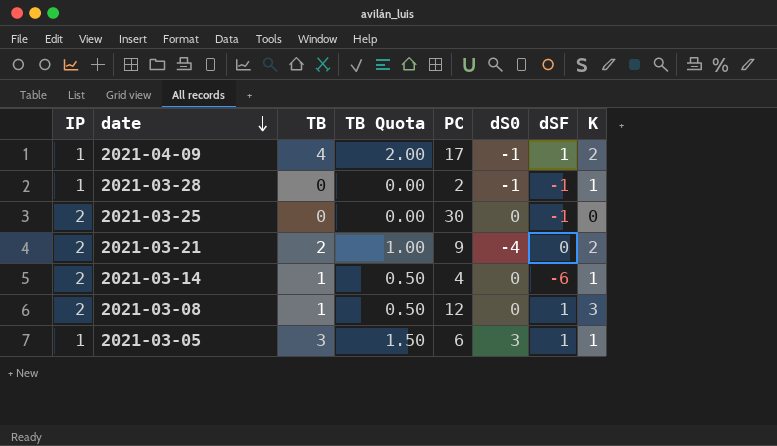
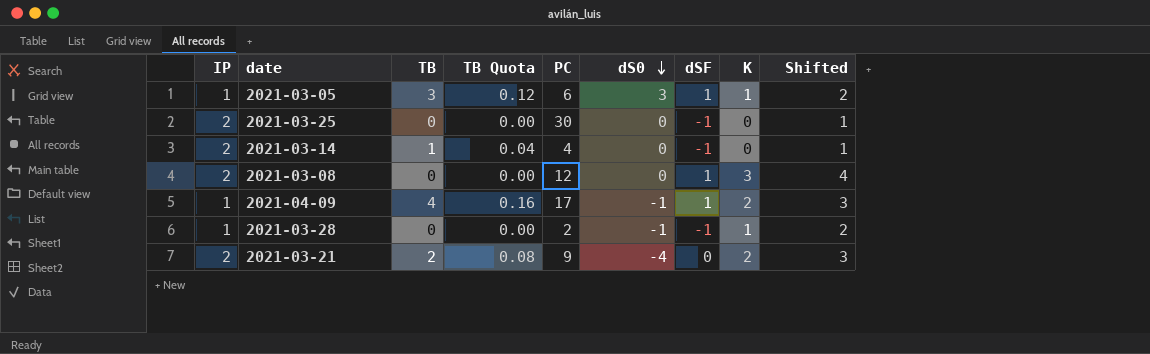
row order: date descending -> dS0 descending
column TB Quota | formula: [TB] * 0.5 -> [TB] * 0.04
column Shifted | formula: none -> [K] + 1
2021-03-14 | dSF: -6 -> -1
2021-03-14 | K: 1 -> 0
2021-03-08 | TB: 1 -> 0

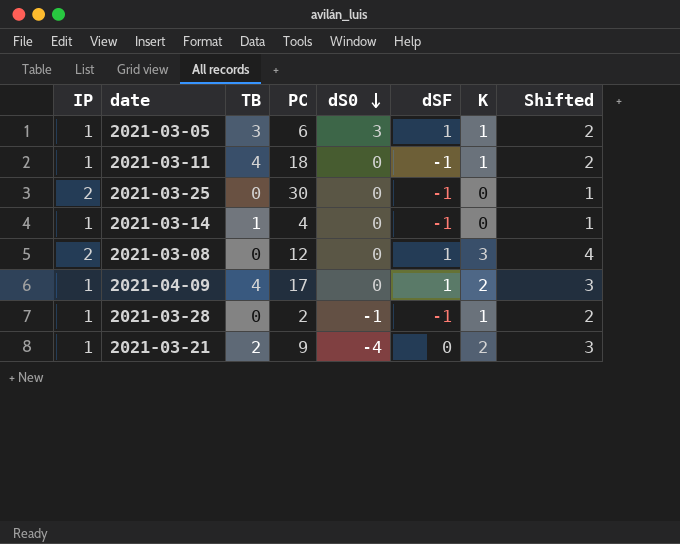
column TB Quota | formula: [TB] * 0.04 -> none
row 2021-03-11: none -> 1 | 4 | 18 | 0 | -1 | 1 | 2
2021-03-14 | IP: 2 -> 1
2021-04-09 | dS0: -1 -> 0
2021-03-21 | IP: 2 -> 1

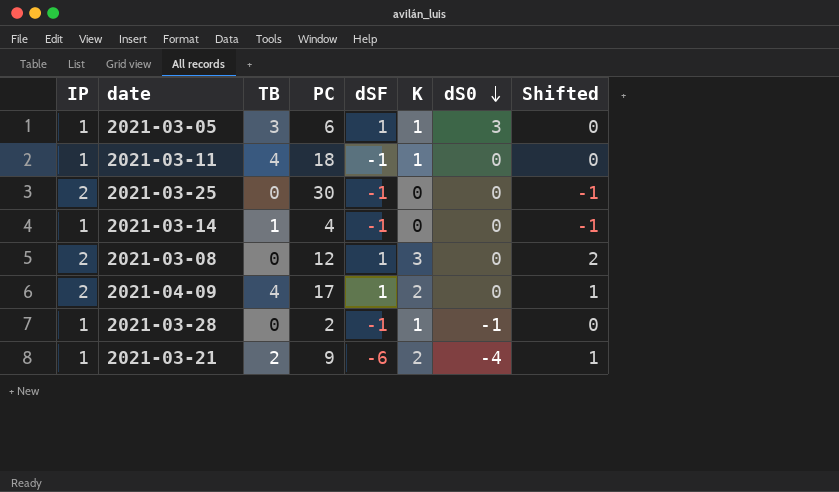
column dS0 | position: 5 -> 7
column Shifted | formula: [K] + 1 -> [K] - 1
2021-04-09 | IP: 1 -> 2
2021-03-21 | dSF: 0 -> -6

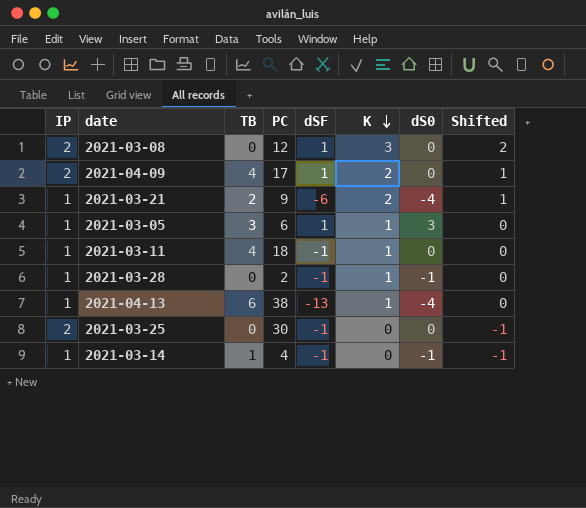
row order: dS0 descending -> K descending
row 2021-04-13: none -> 1 | 6 | 38 | -13 | 1 | -4 | 0
2021-03-14 | dS0: 0 -> -1

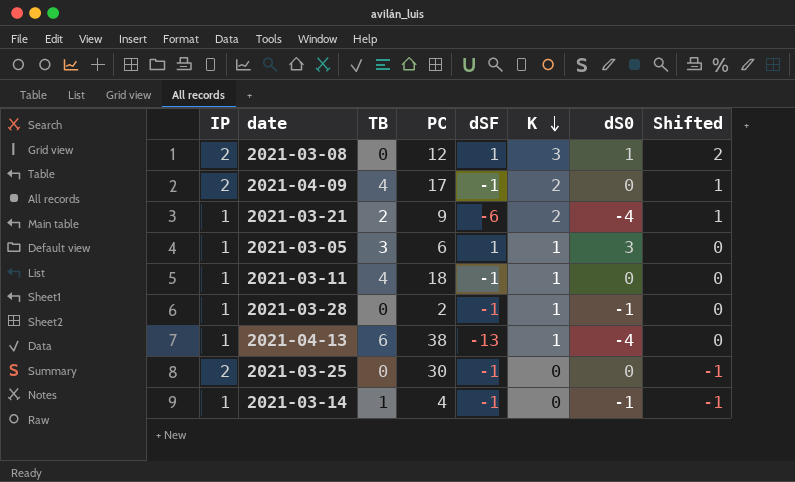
2021-03-08 | dS0: 0 -> 1
2021-04-09 | dSF: 1 -> -1

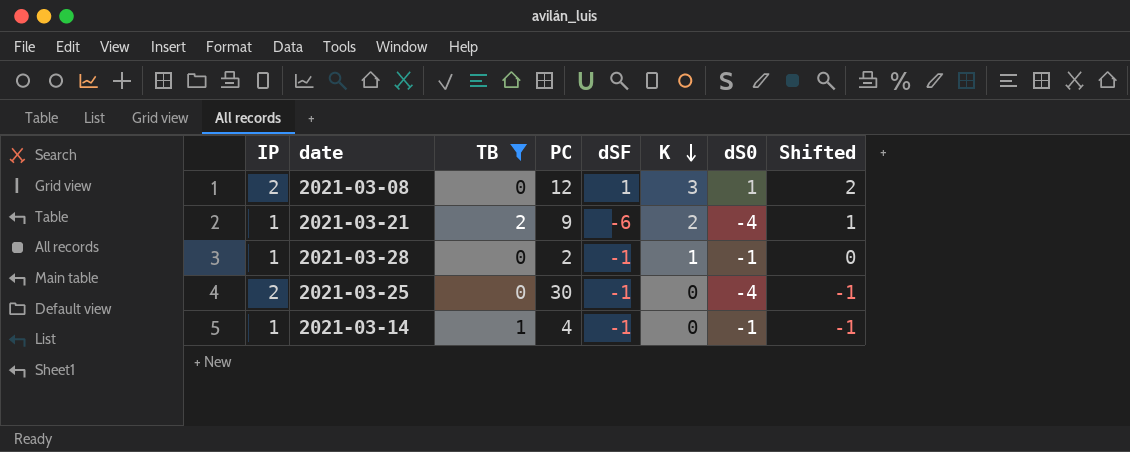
filter: none -> TB <= 2
2021-03-25 | dS0: 0 -> -4

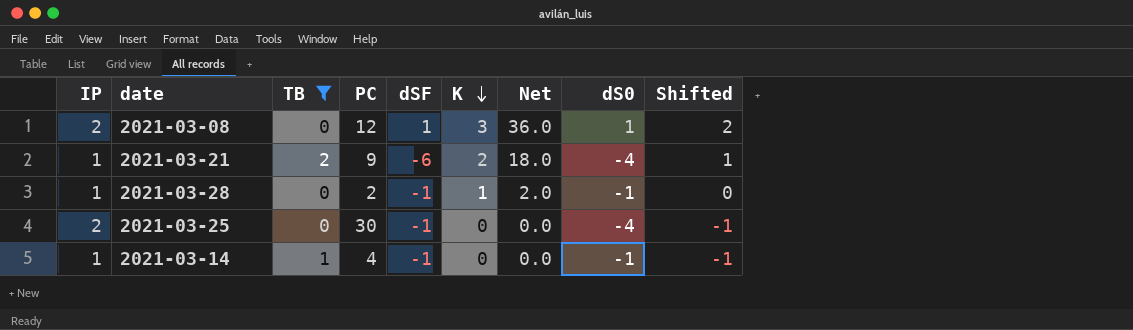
column Net | formula: none -> [PC] * [K]

